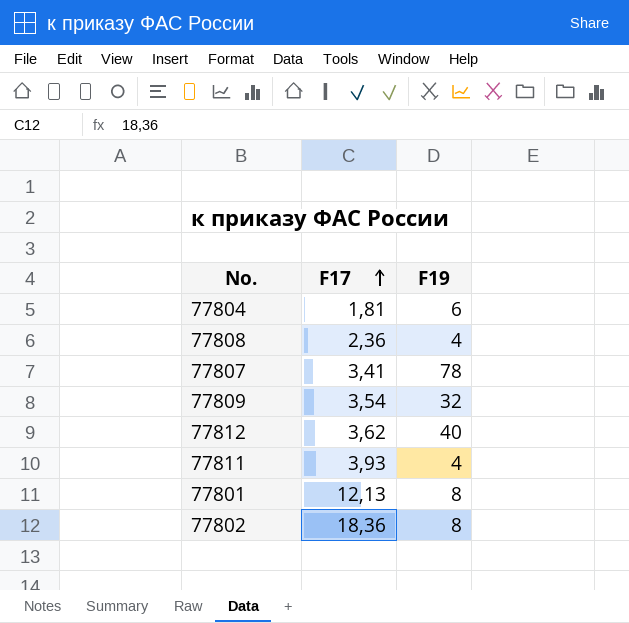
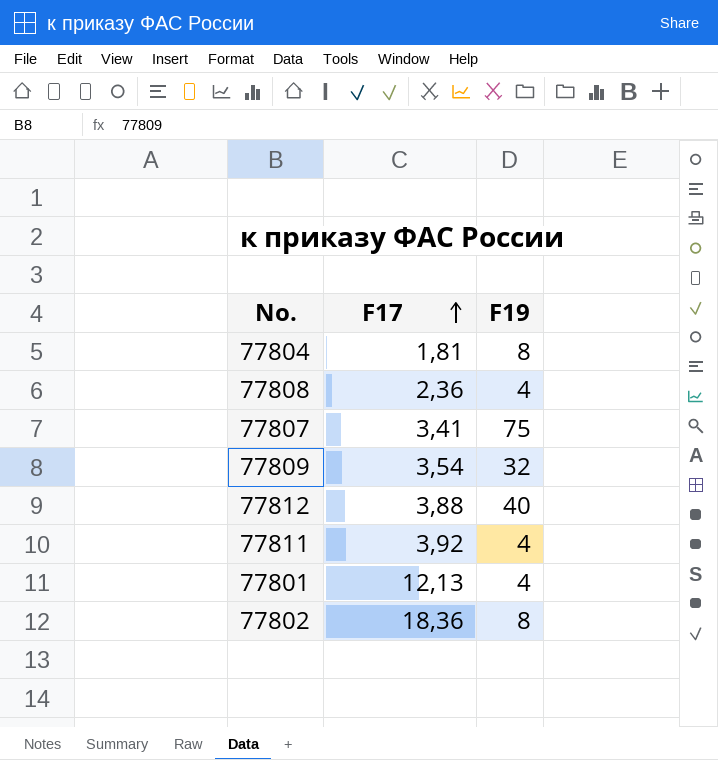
77804 | F19: 6 -> 8
77807 | F19: 78 -> 75
77812 | F17: 3,62 -> 3,88
77811 | F17: 3,93 -> 3,92
77801 | F19: 8 -> 4

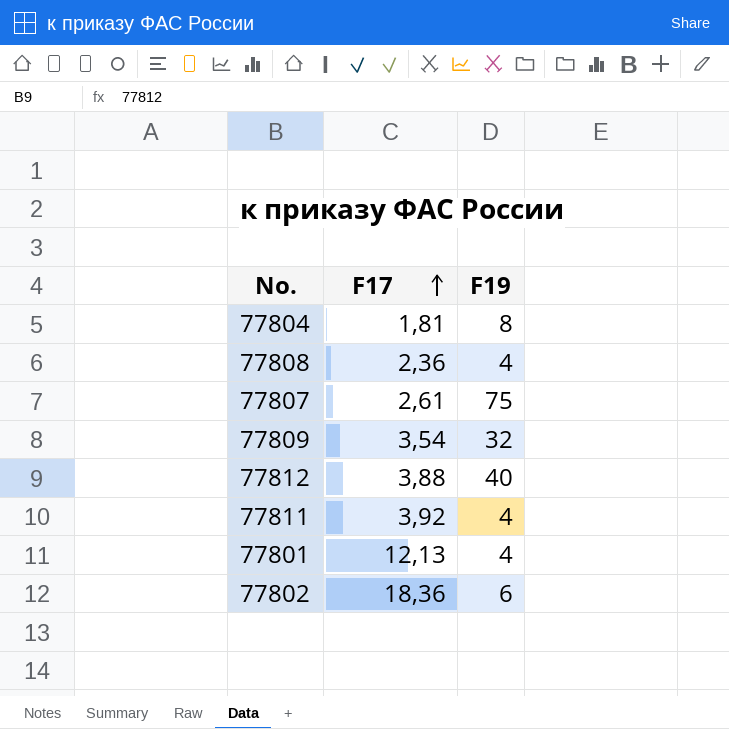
77807 | F17: 3,41 -> 2,61
77802 | F19: 8 -> 6

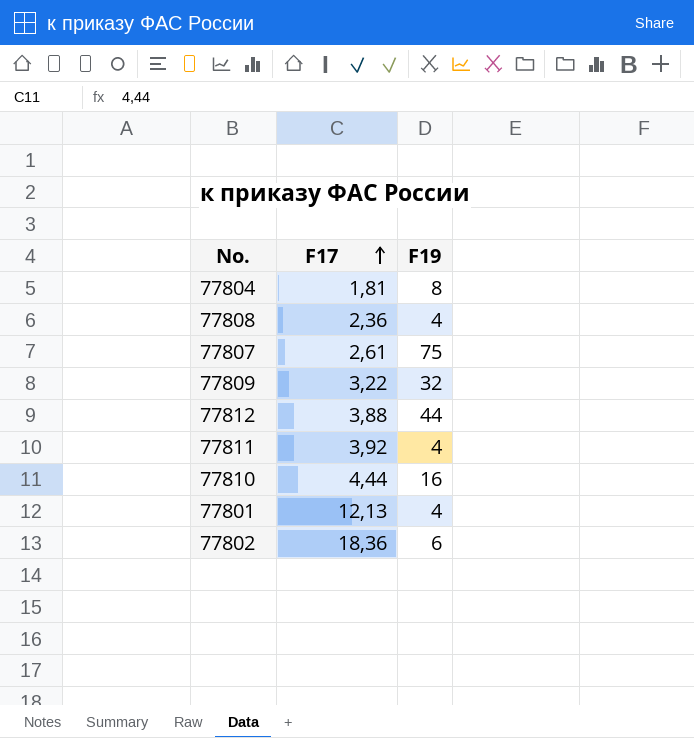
77809 | F17: 3,54 -> 3,22
77812 | F19: 40 -> 44
row 77810: none -> 4,44 | 16

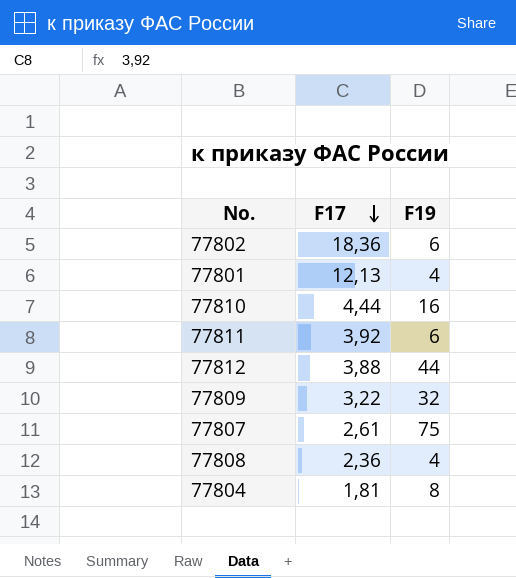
row order: F17 ascending -> F17 descending
77811 | F19: 4 -> 6

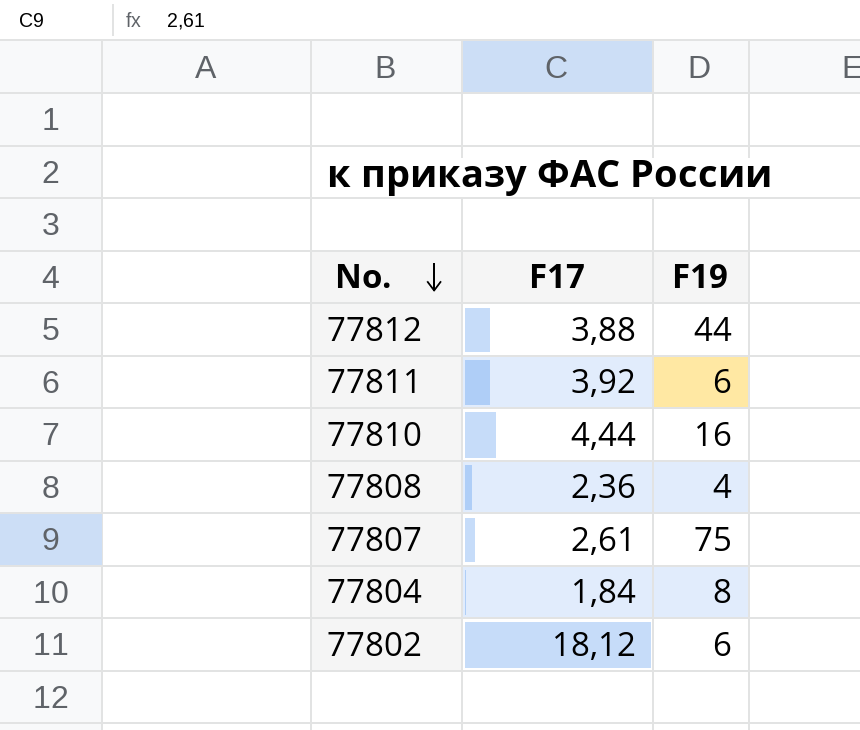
row order: F17 descending -> No. descending
row 77801: 12,13 | 4 -> none
row 77809: 3,22 | 32 -> none
77804 | F17: 1,81 -> 1,84
77802 | F17: 18,36 -> 18,12

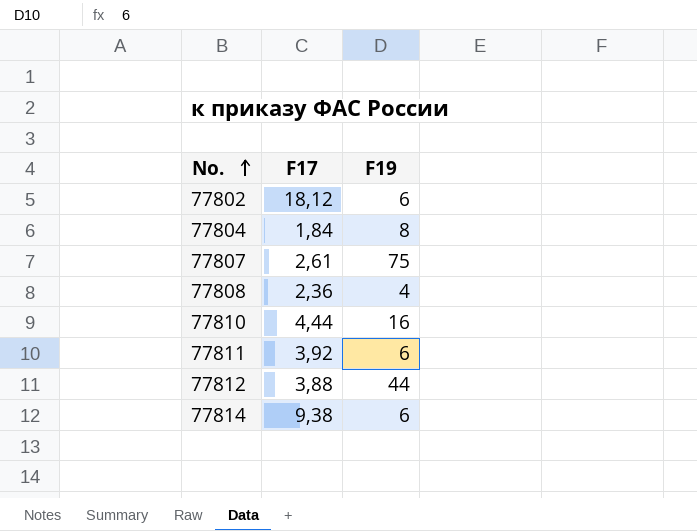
row order: No. descending -> No. ascending
row 77814: none -> 9,38 | 6

